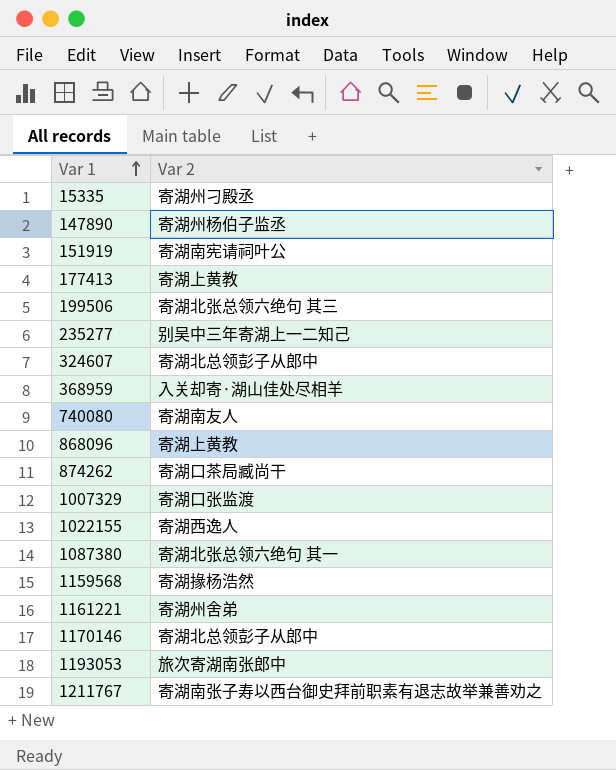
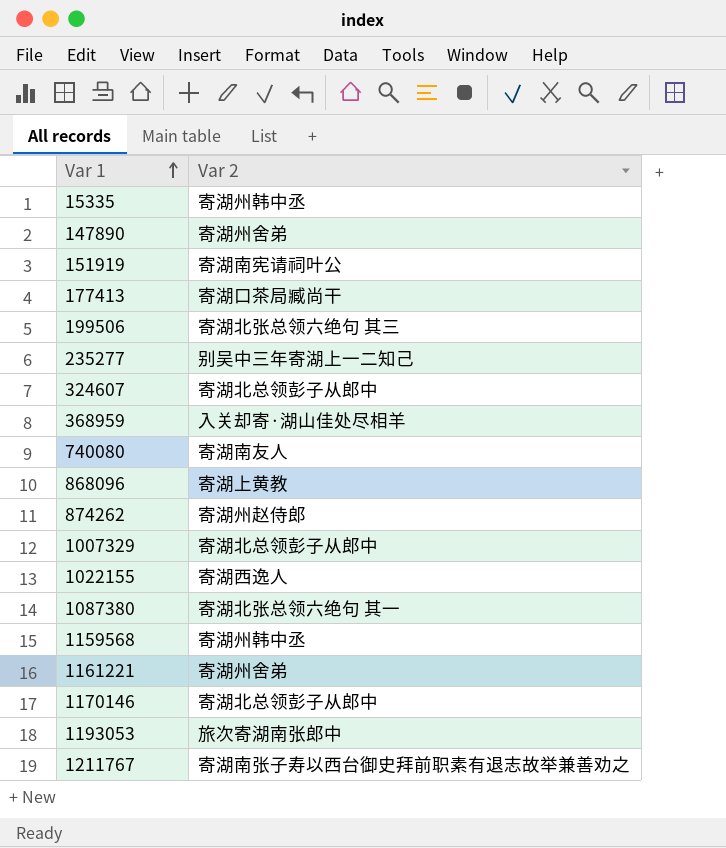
15335 | Var 2: 寄湖州刁殿丞 -> 寄湖州韩中丞
147890 | Var 2: 寄湖州杨伯子监丞 -> 寄湖州舍弟
177413 | Var 2: 寄湖上黄教 -> 寄湖口茶局臧尚干
874262 | Var 2: 寄湖口茶局臧尚干 -> 寄湖州赵侍郎
1007329 | Var 2: 寄湖口张监渡 -> 寄湖北总领彭子从郎中
1159568 | Var 2: 寄湖掾杨浩然 -> 寄湖州韩中丞

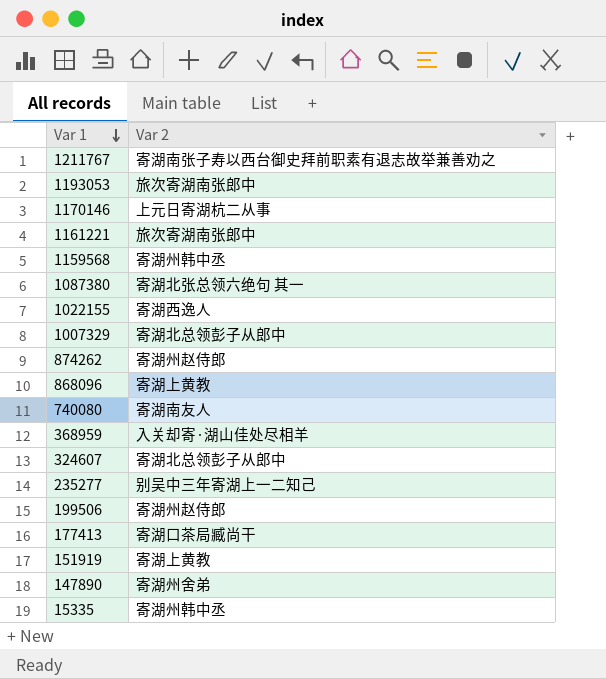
row order: Var 1 ascending -> Var 1 descending
1170146 | Var 2: 寄湖北总领彭子从郎中 -> 上元日寄湖杭二从事
1161221 | Var 2: 寄湖州舍弟 -> 旅次寄湖南张郎中
199506 | Var 2: 寄湖北张总领六绝句 其三 -> 寄湖州赵侍郎
151919 | Var 2: 寄湖南宪请祠叶公 -> 寄湖上黄教

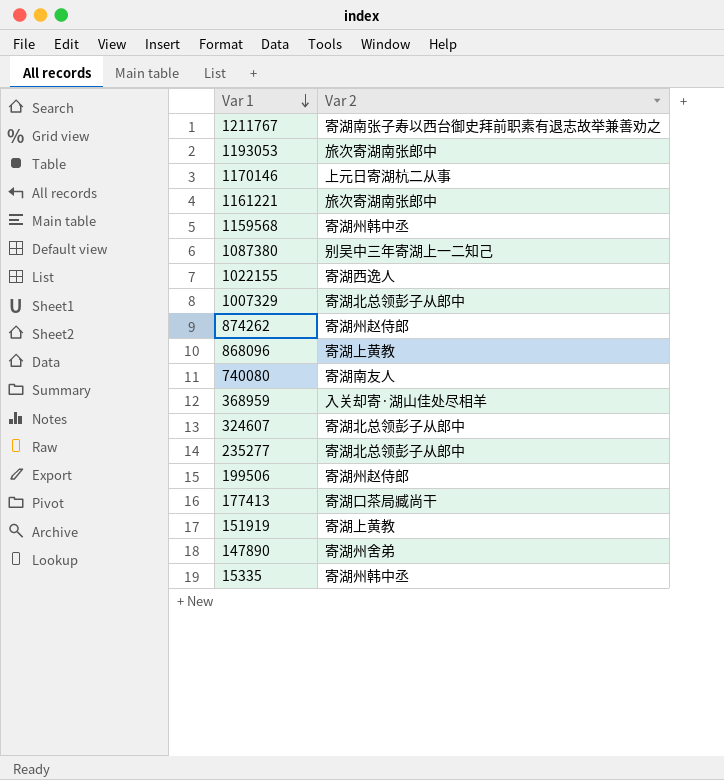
1087380 | Var 2: 寄湖北张总领六绝句 其一 -> 别吴中三年寄湖上一二知己
235277 | Var 2: 别吴中三年寄湖上一二知己 -> 寄湖北总领彭子从郎中

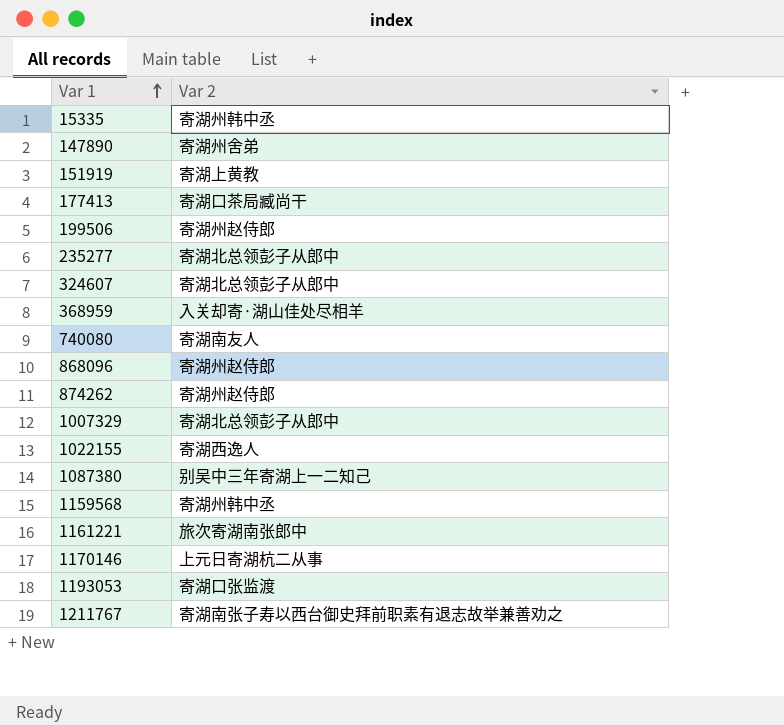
row order: Var 1 descending -> Var 1 ascending
868096 | Var 2: 寄湖上黄教 -> 寄湖州赵侍郎
1193053 | Var 2: 旅次寄湖南张郎中 -> 寄湖口张监渡

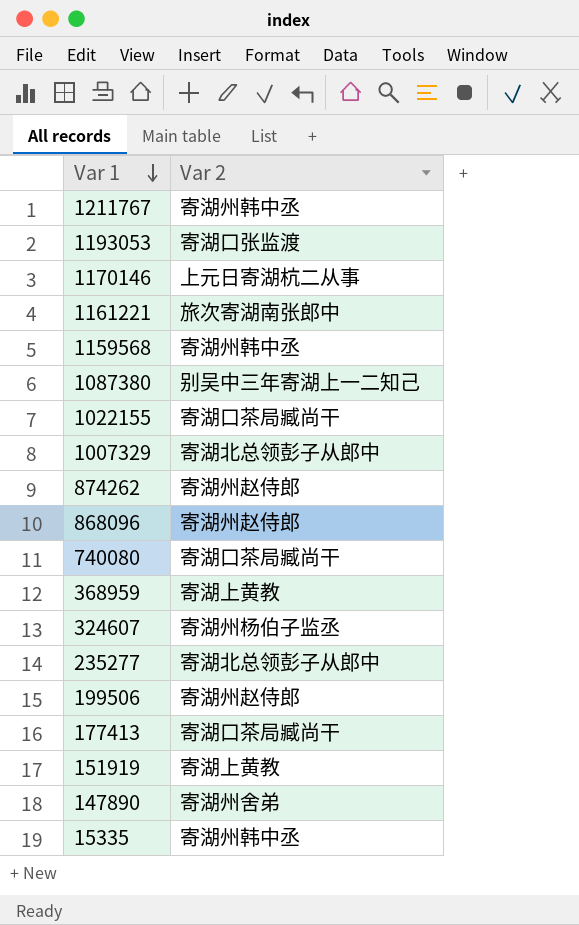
row order: Var 1 ascending -> Var 1 descending
1211767 | Var 2: 寄湖南张子寿以西台御史拜前职素有退志故举兼善劝之 -> 寄湖州韩中丞
1022155 | Var 2: 寄湖西逸人 -> 寄湖口茶局臧尚干
740080 | Var 2: 寄湖南友人 -> 寄湖口茶局臧尚干
368959 | Var 2: 入关却寄·湖山佳处尽相羊 -> 寄湖上黄教
324607 | Var 2: 寄湖北总领彭子从郎中 -> 寄湖州杨伯子监丞

